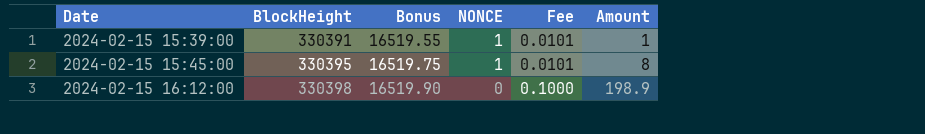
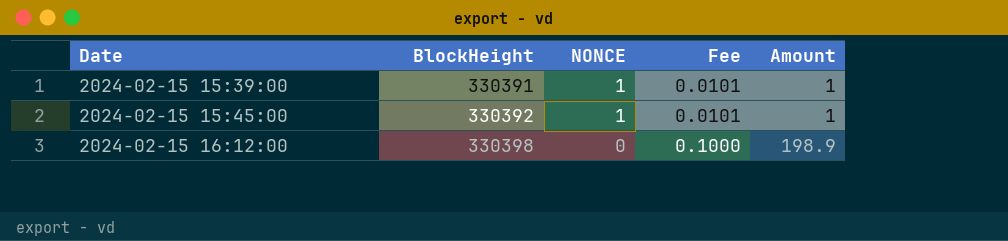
column Bonus | formula: [BlockHeight] * 0.05 -> none
2024-02-15 15:45:00 | BlockHeight: 330395 -> 330392
2024-02-15 15:45:00 | Amount: 8 -> 1

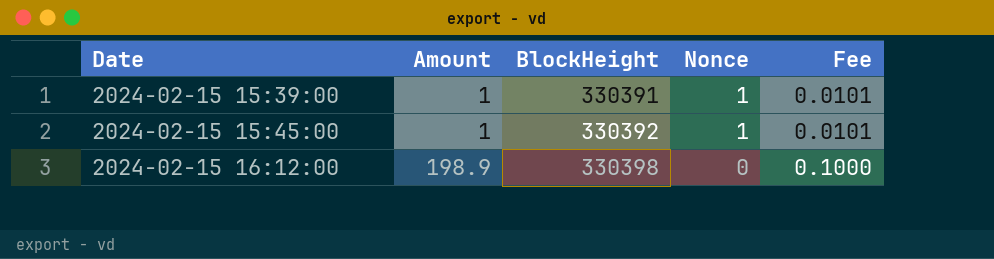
column Amount | position: 5 -> 2
column name: NONCE -> Nonce

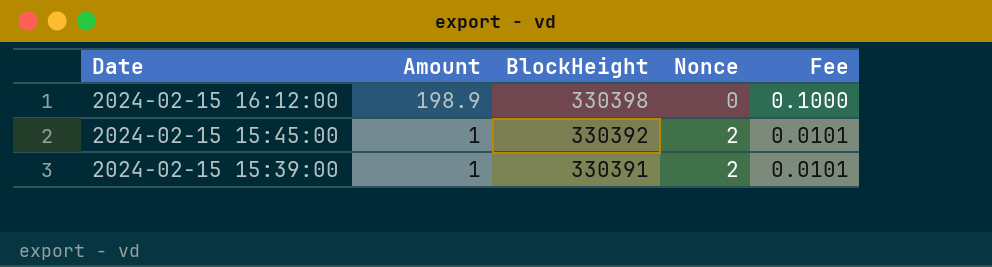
row order: Date ascending -> Date descending
2024-02-15 15:45:00 | Nonce: 1 -> 2
2024-02-15 15:39:00 | Nonce: 1 -> 2

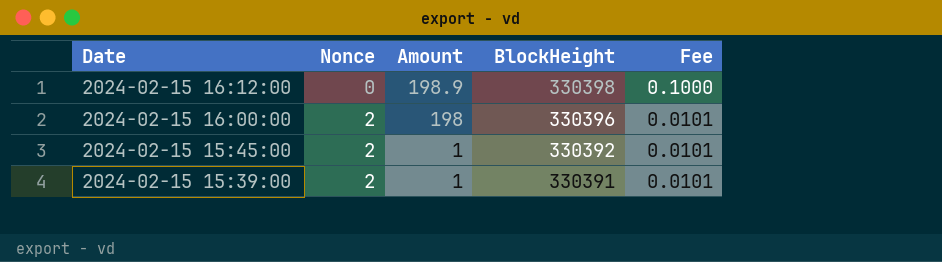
column Nonce | position: 4 -> 2
row 2024-02-15 16:00:00: none -> 2 | 198 | 330396 | 0.0101

